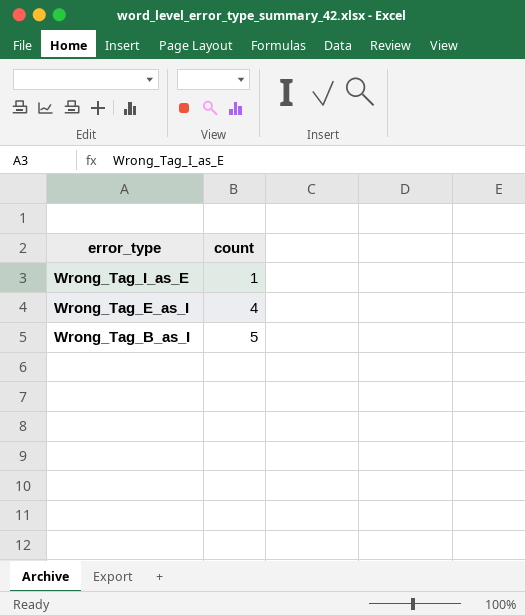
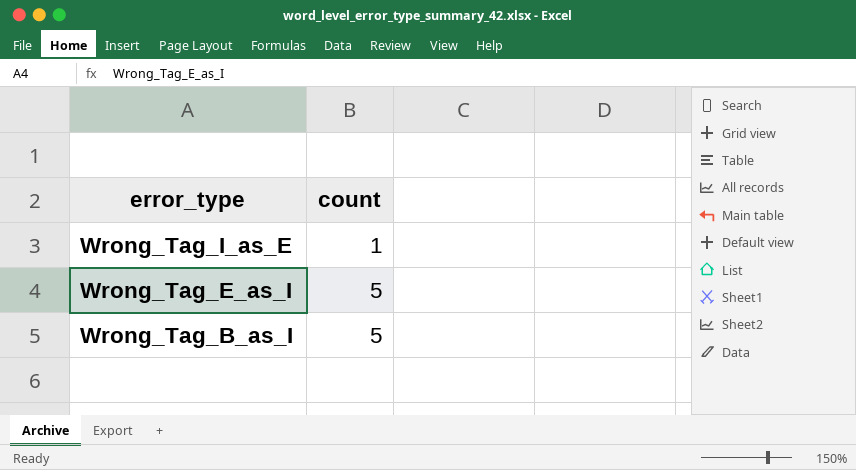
Wrong_Tag_E_as_I | count: 4 -> 5

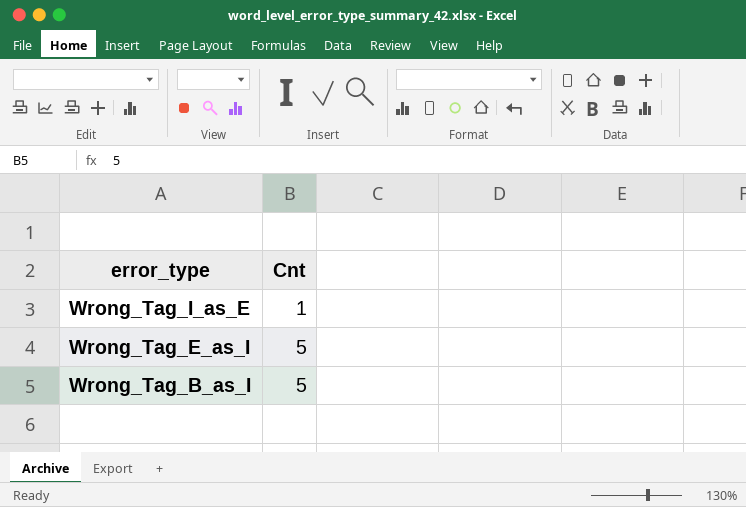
column name: count -> Cnt

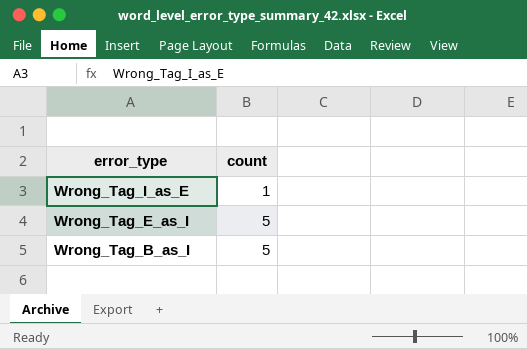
column name: Cnt -> count

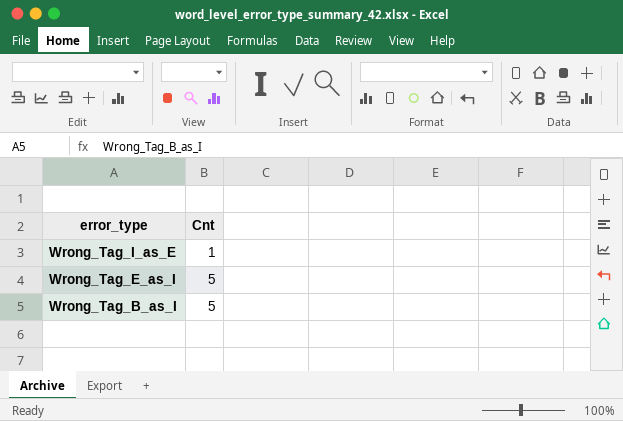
column name: count -> Cnt

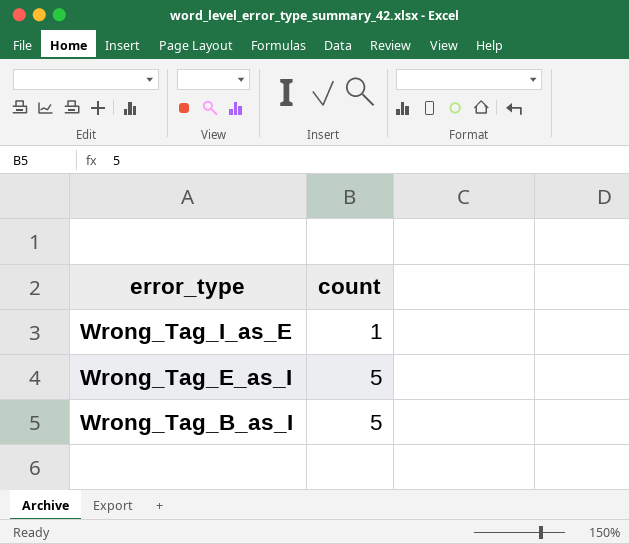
column name: Cnt -> count

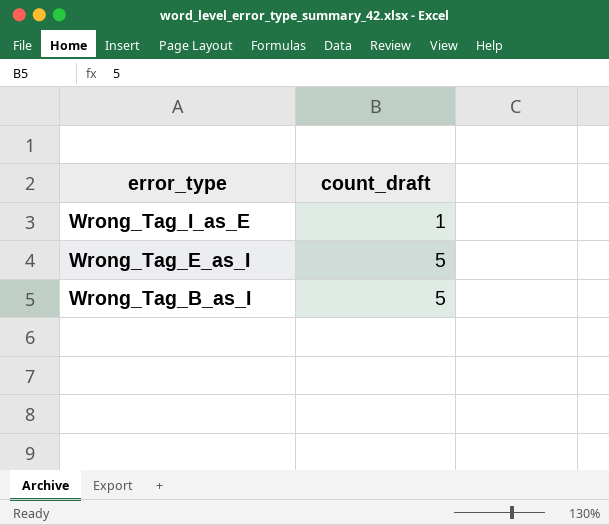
column name: count -> count_draft

